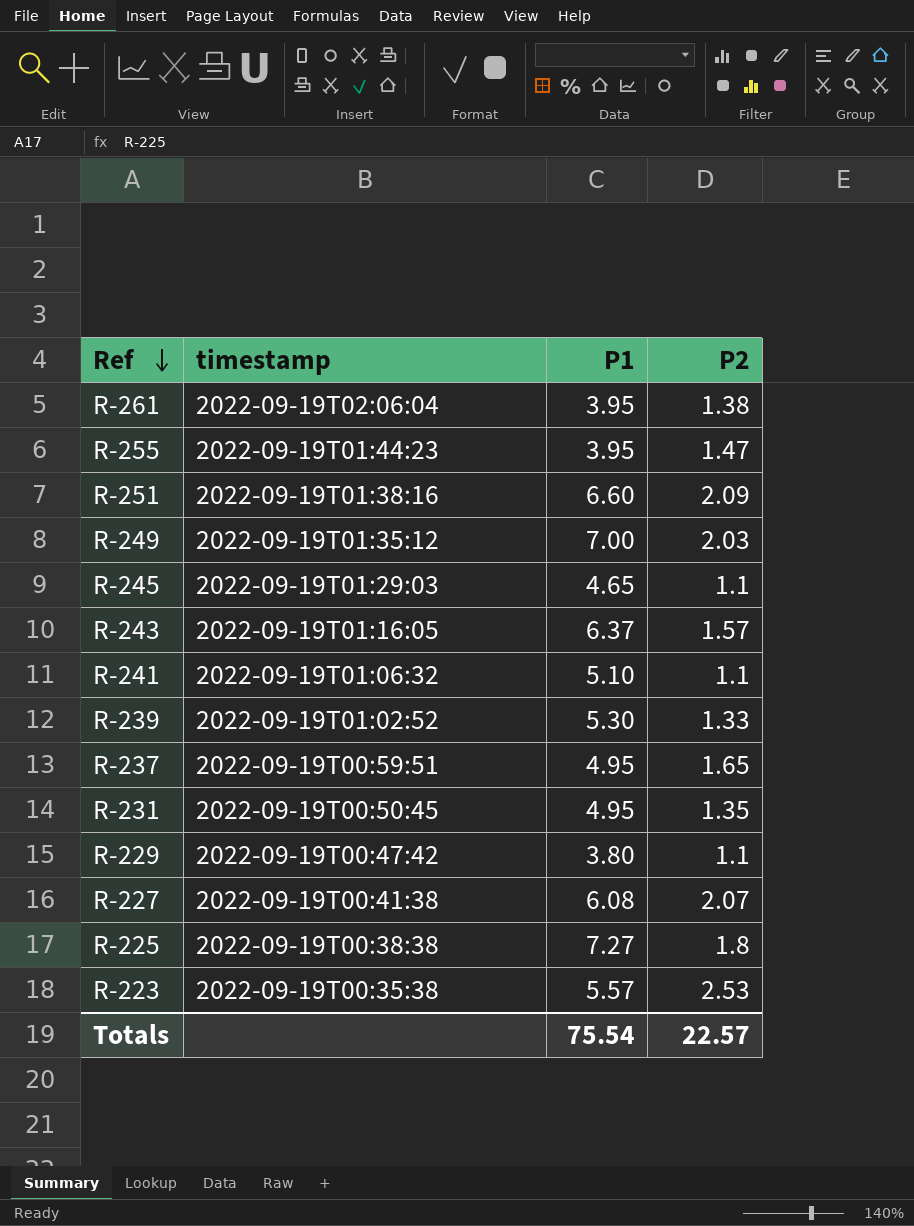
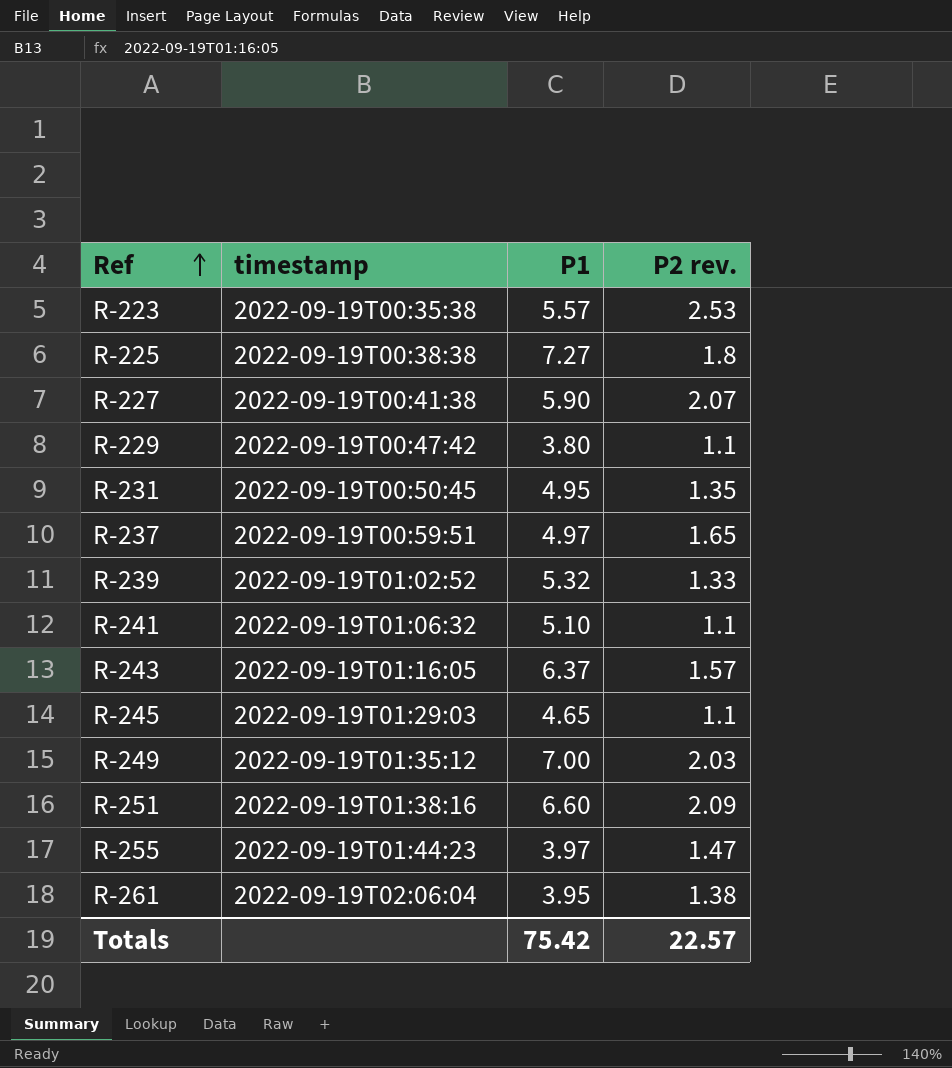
row order: Ref descending -> Ref ascending
column name: P2 -> P2 rev.
R-227 | P1: 6.08 -> 5.90
R-237 | P1: 4.95 -> 4.97
R-239 | P1: 5.30 -> 5.32
R-255 | P1: 3.95 -> 3.97
Totals | P1: 75.54 -> 75.42

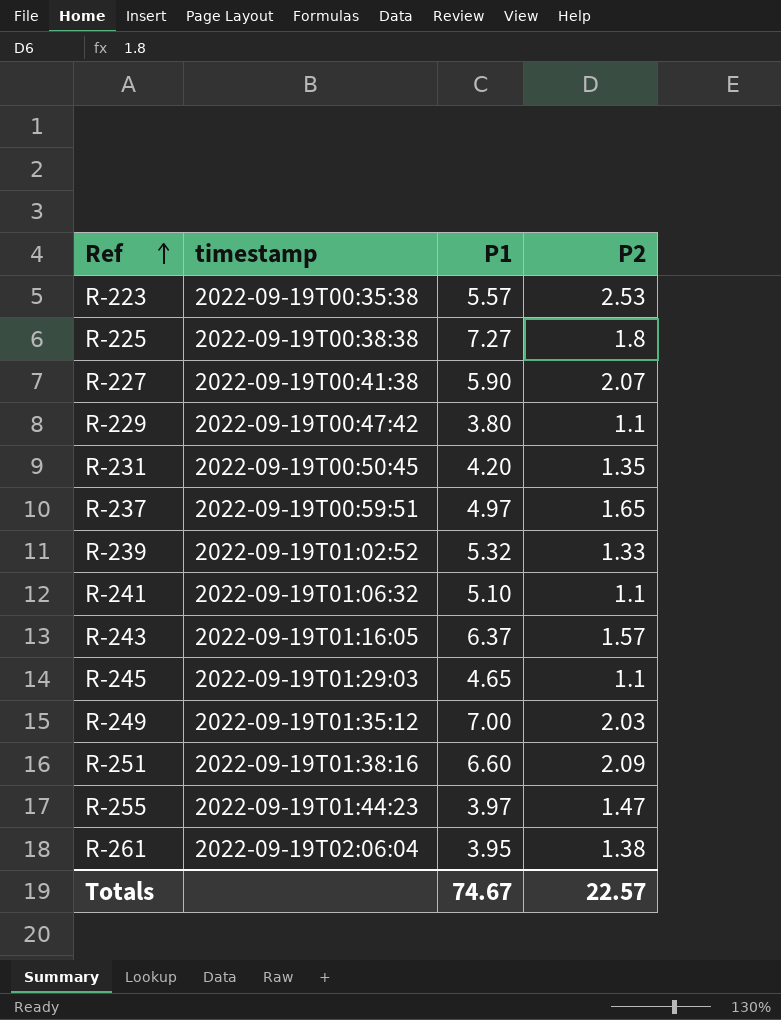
column name: P2 rev. -> P2
R-231 | P1: 4.95 -> 4.20
Totals | P1: 75.42 -> 74.67

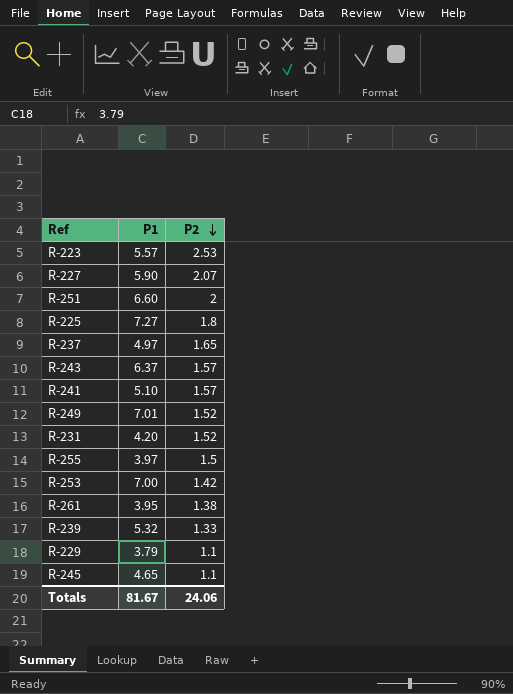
row order: Ref ascending -> P2 descending
column timestamp | position: 2 -> none
R-251 | P2: 2.09 -> 2
R-241 | P2: 1.1 -> 1.57
R-249 | P1: 7.00 -> 7.01
R-249 | P2: 2.03 -> 1.52
R-231 | P2: 1.35 -> 1.52
R-255 | P2: 1.47 -> 1.5
row R-253: none -> 7.00 | 1.42
R-229 | P1: 3.80 -> 3.79
Totals | P1: 74.67 -> 81.67
Totals | P2: 22.57 -> 24.06

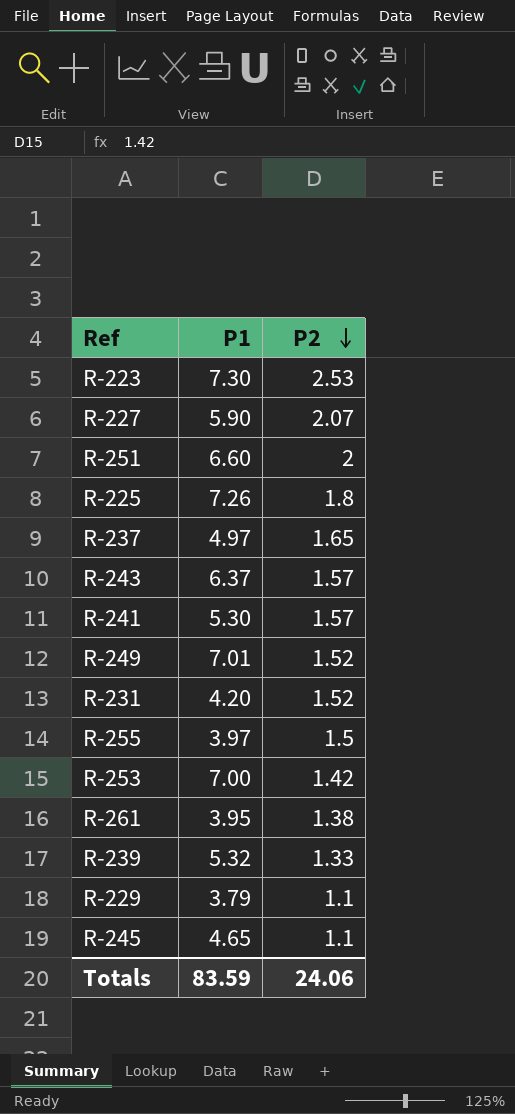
R-223 | P1: 5.57 -> 7.30
R-225 | P1: 7.27 -> 7.26
R-241 | P1: 5.10 -> 5.30
Totals | P1: 81.67 -> 83.59

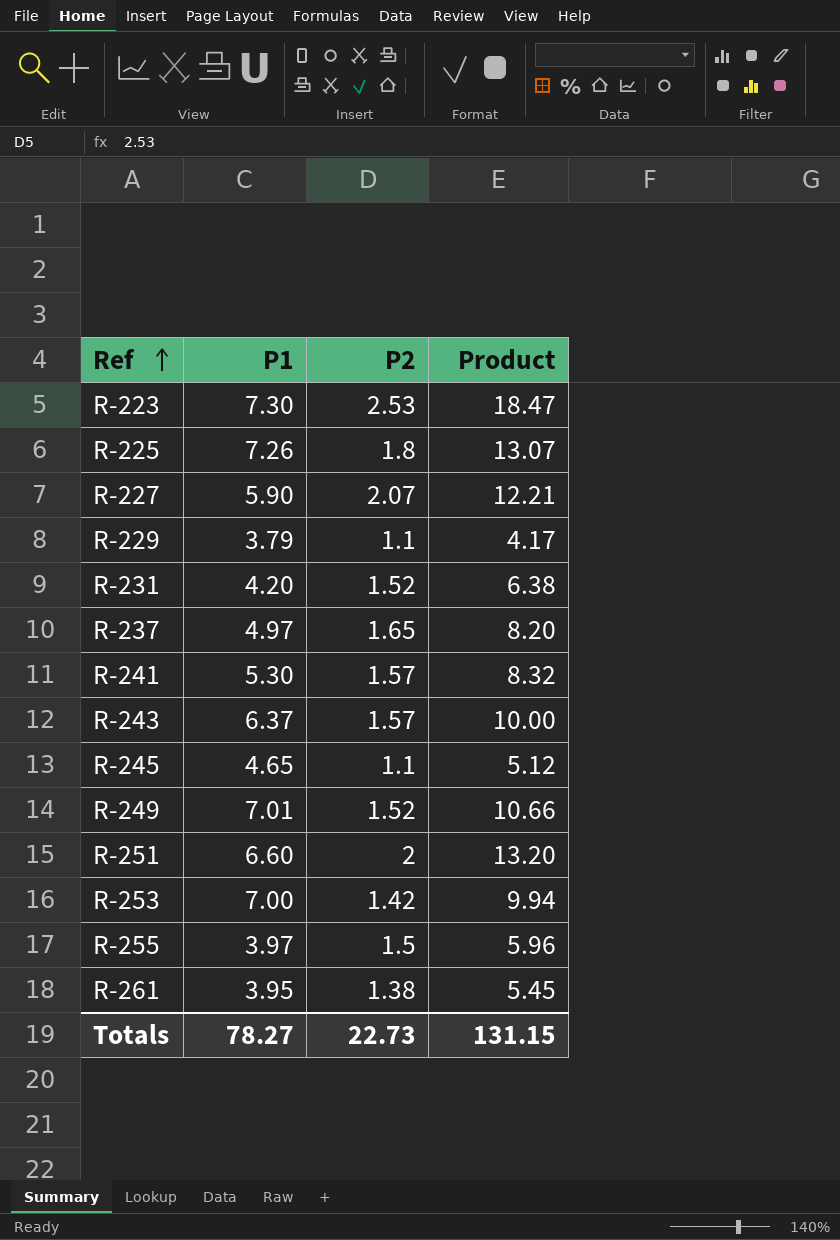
row order: P2 descending -> Ref ascending
column Product | formula: none -> [P1] * [P2]
row R-239: 5.32 | 1.33 -> none
Totals | P1: 83.59 -> 78.27
Totals | P2: 24.06 -> 22.73

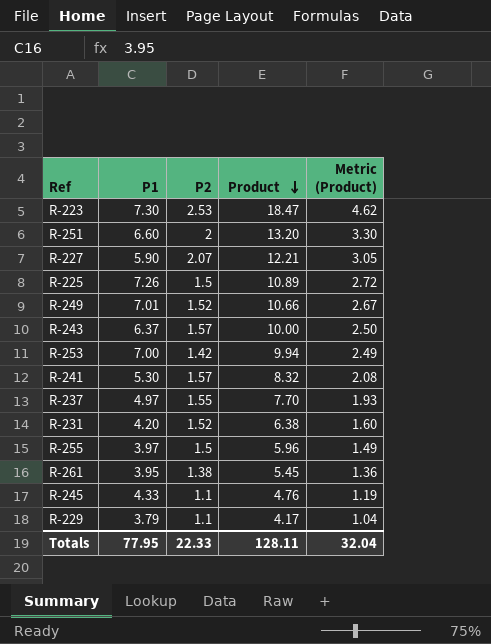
row order: Ref ascending -> Product descending
column Metric (Product) | formula: none -> [Product] * 0.25
R-225 | P2: 1.8 -> 1.5
R-225 | Product: 13.07 -> 10.89
R-237 | P2: 1.65 -> 1.55
R-237 | Product: 8.20 -> 7.70
R-245 | P1: 4.65 -> 4.33
R-245 | Product: 5.12 -> 4.76
Totals | P1: 78.27 -> 77.95
Totals | P2: 22.73 -> 22.33
Totals | Product: 131.15 -> 128.11

